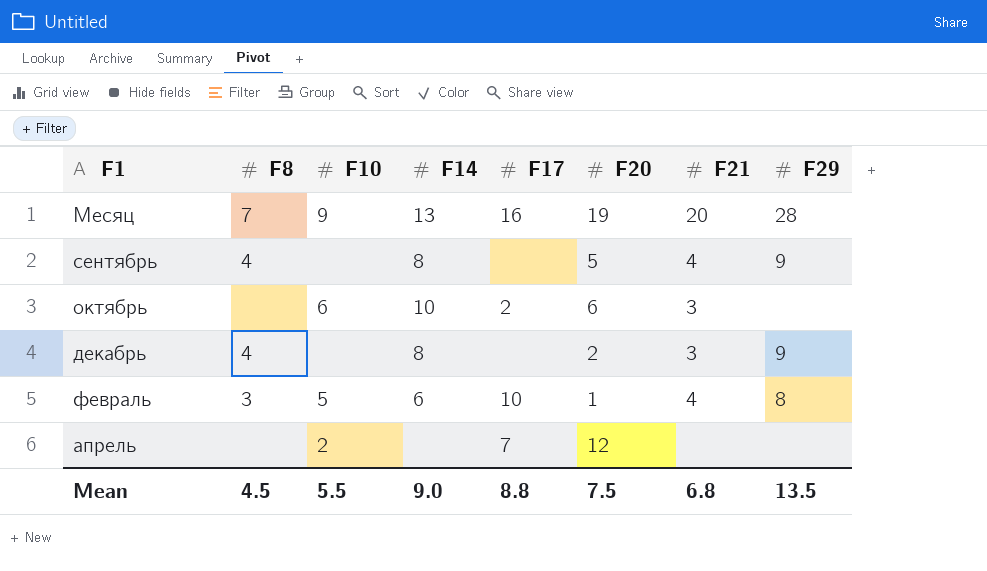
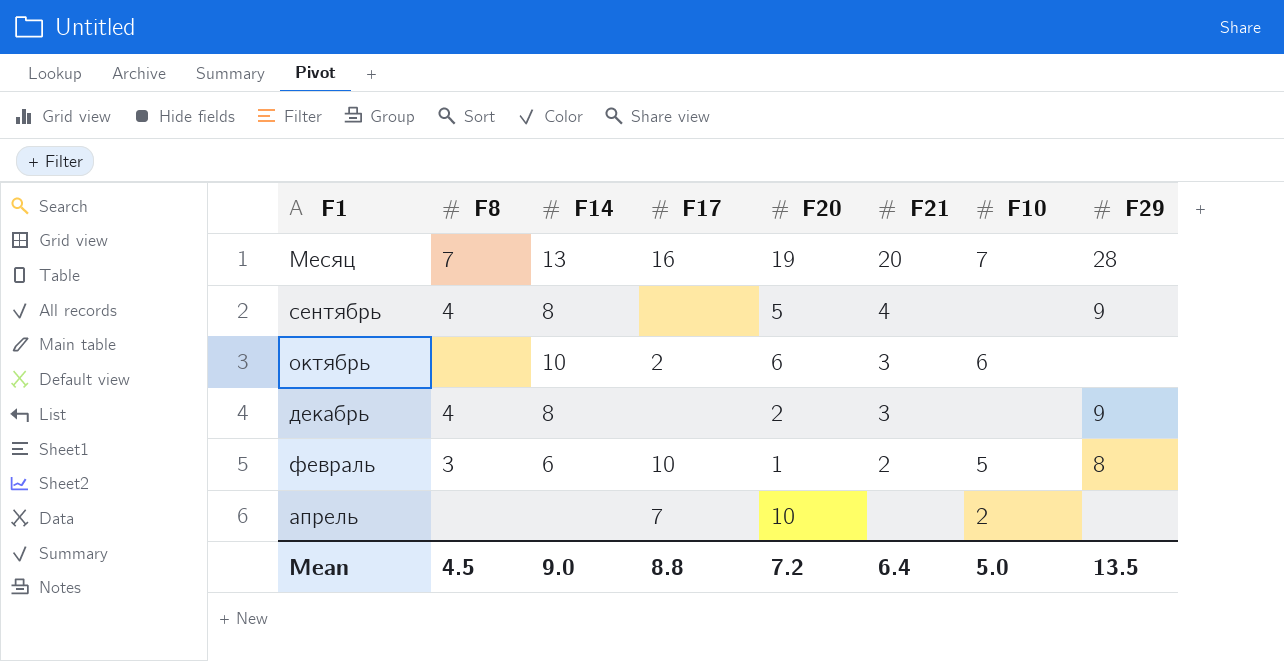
column F10 | position: 3 -> 7
Месяц | F10: 9 -> 7
февраль | F21: 4 -> 2
апрель | F20: 12 -> 10
Mean | F20: 7.5 -> 7.2
Mean | F21: 6.8 -> 6.4
Mean | F10: 5.5 -> 5.0

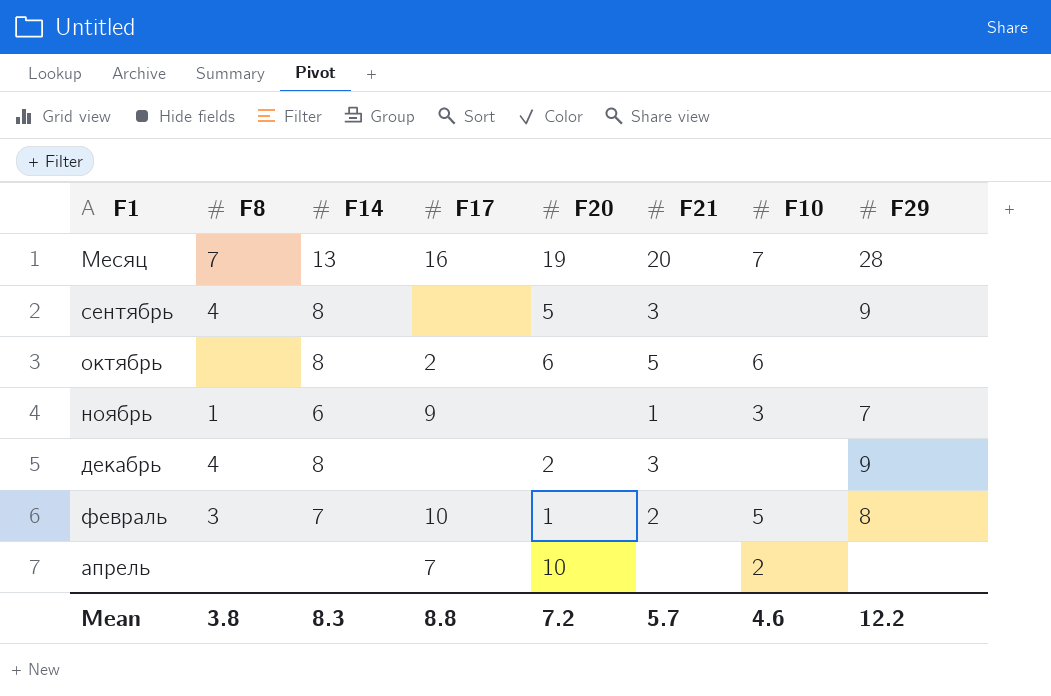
сентябрь | F21: 4 -> 3
октябрь | F14: 10 -> 8
октябрь | F21: 3 -> 5
row ноябрь: none -> 1 | 6 | 9 | none | 1 | 3 | 7
февраль | F14: 6 -> 7
Mean | F8: 4.5 -> 3.8
Mean | F14: 9.0 -> 8.3
Mean | F21: 6.4 -> 5.7
Mean | F10: 5.0 -> 4.6
Mean | F29: 13.5 -> 12.2

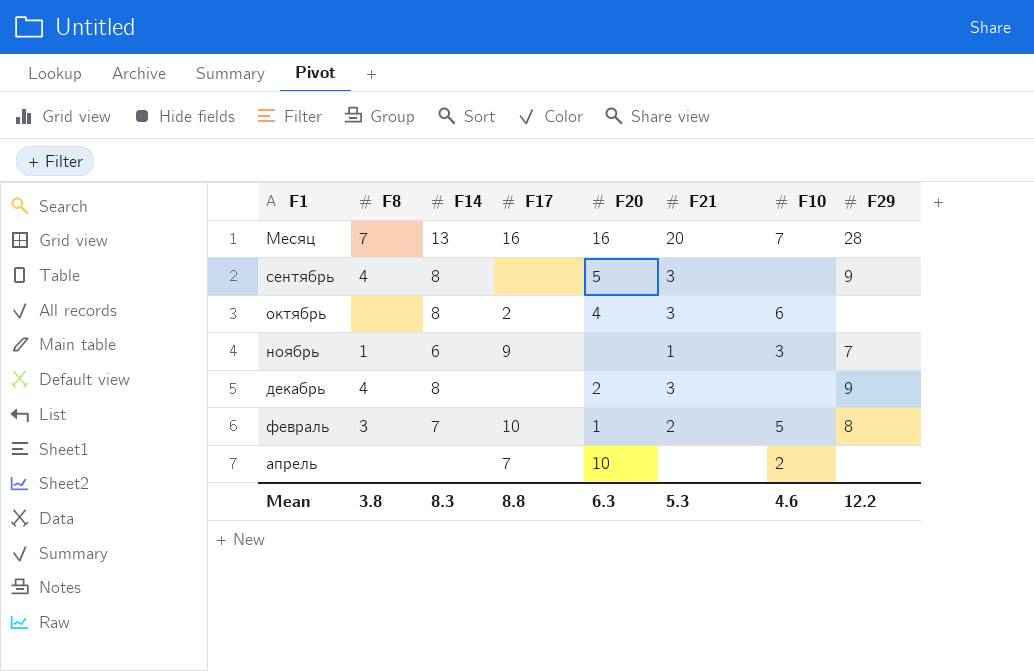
Месяц | F20: 19 -> 16
октябрь | F20: 6 -> 4
октябрь | F21: 5 -> 3
Mean | F20: 7.2 -> 6.3
Mean | F21: 5.7 -> 5.3

